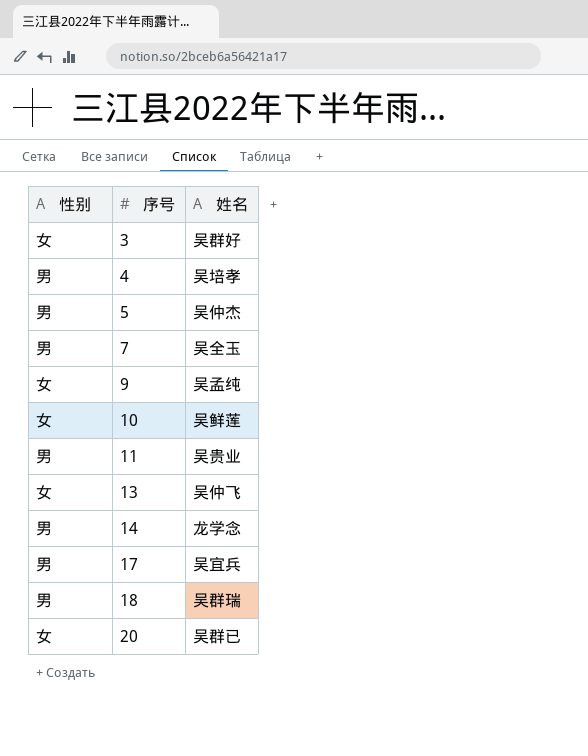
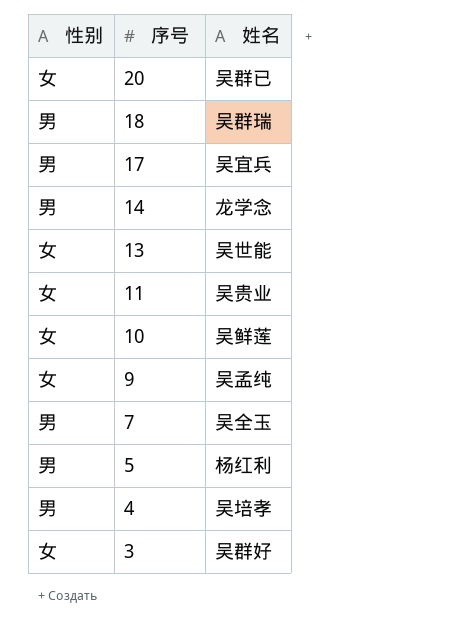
row order: 序号 ascending -> 序号 descending
13 | 姓名: 吴仲飞 -> 吴世能
11 | 性别: 男 -> 女
5 | 姓名: 吴仲杰 -> 杨红利

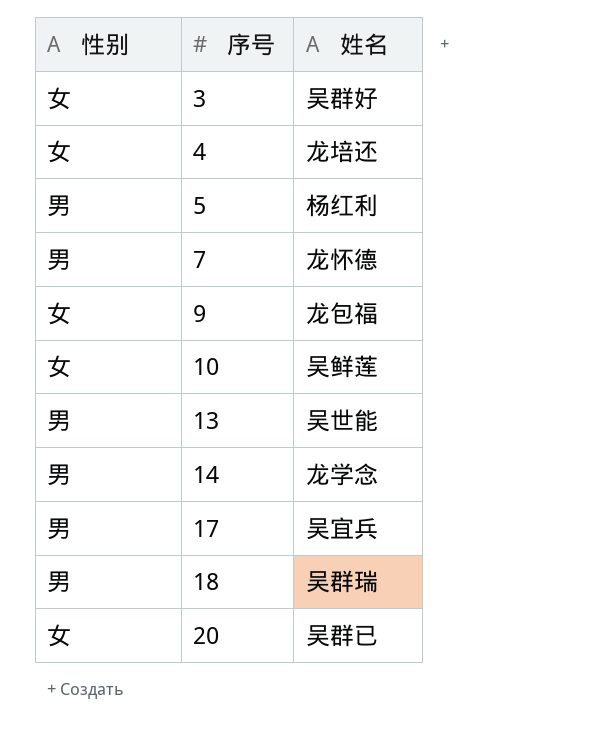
row order: 序号 descending -> 序号 ascending
row 11: 女 | 吴贵业 -> none
4 | 性别: 男 -> 女
4 | 姓名: 吴培孝 -> 龙培还
7 | 姓名: 吴全玉 -> 龙怀德
9 | 姓名: 吴孟纯 -> 龙包福
13 | 性别: 女 -> 男

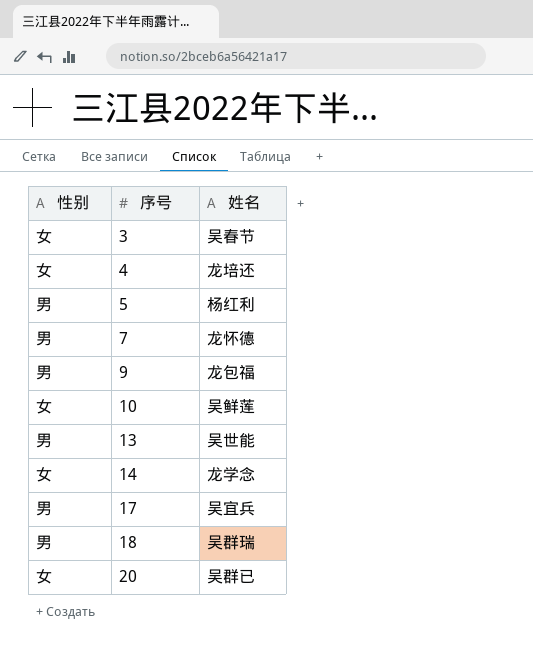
3 | 姓名: 吴群好 -> 吴春节
9 | 性别: 女 -> 男
14 | 性别: 男 -> 女

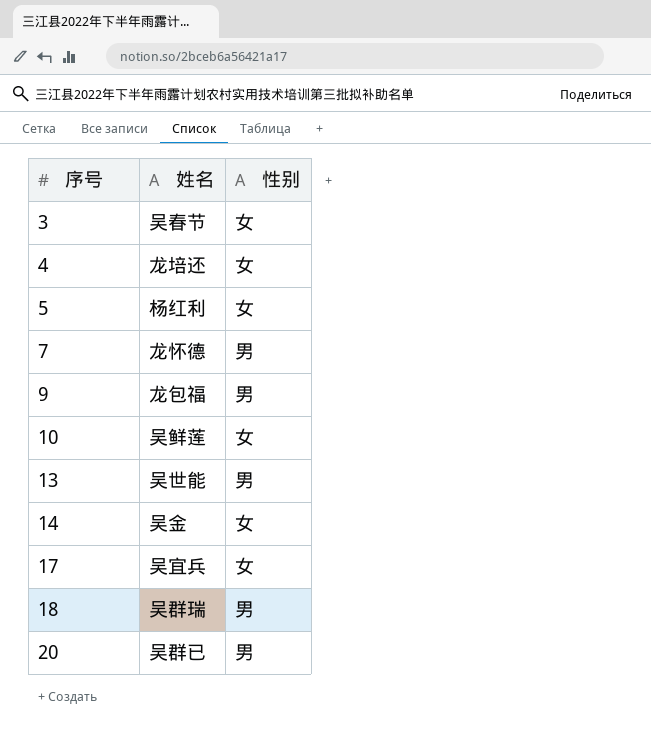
column 性别 | position: 1 -> 3
5 | 性别: 男 -> 女
14 | 姓名: 龙学念 -> 吴金
17 | 性别: 男 -> 女
20 | 性别: 女 -> 男

